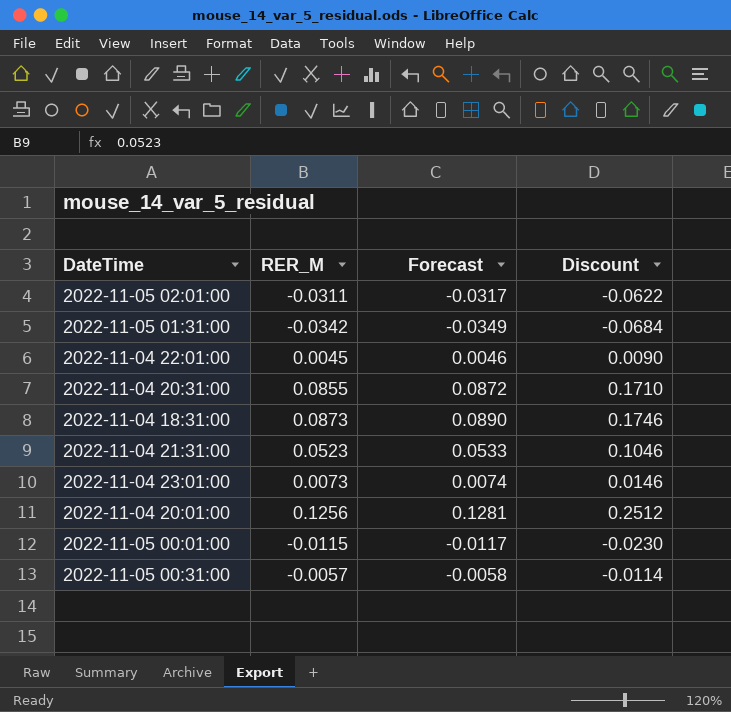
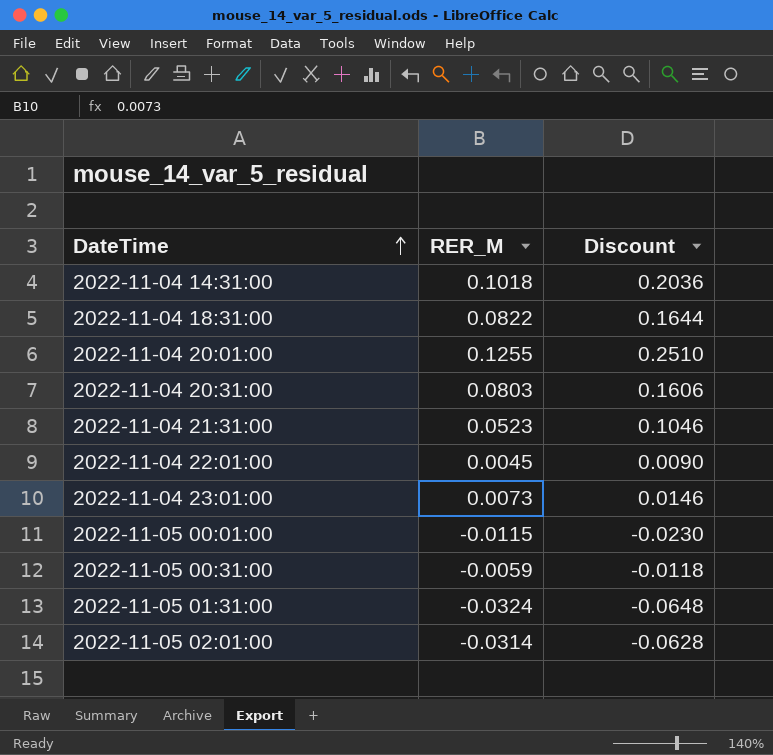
row order: none -> DateTime ascending
column Forecast | formula: [RER_M] * 1.02 -> none
row 2022-11-04 14:31:00: none -> 0.1018 | 0.2036
2022-11-04 18:31:00 | RER_M: 0.0873 -> 0.0822
2022-11-04 18:31:00 | Discount: 0.1746 -> 0.1644
2022-11-04 20:01:00 | RER_M: 0.1256 -> 0.1255
2022-11-04 20:01:00 | Discount: 0.2512 -> 0.2510
2022-11-04 20:31:00 | RER_M: 0.0855 -> 0.0803
2022-11-04 20:31:00 | Discount: 0.1710 -> 0.1606
2022-11-05 00:31:00 | RER_M: -0.0057 -> -0.0059
2022-11-05 00:31:00 | Discount: -0.0114 -> -0.0118
2022-11-05 01:31:00 | RER_M: -0.0342 -> -0.0324
2022-11-05 01:31:00 | Discount: -0.0684 -> -0.0648
2022-11-05 02:01:00 | RER_M: -0.0311 -> -0.0314
2022-11-05 02:01:00 | Discount: -0.0622 -> -0.0628

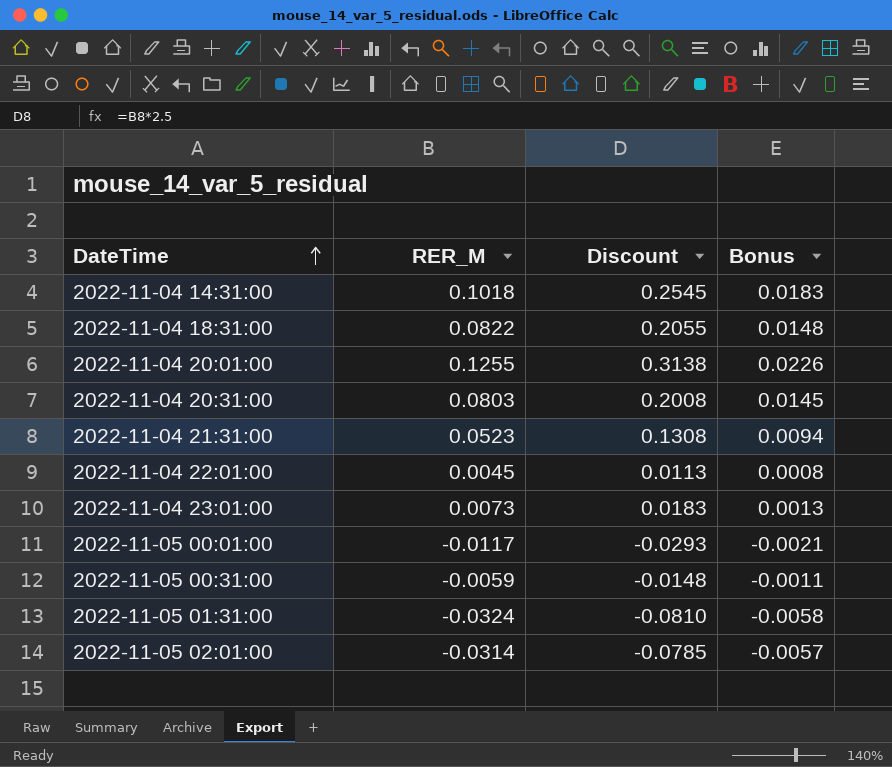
column Discount | formula: [RER_M] * 2 -> [RER_M] * 2.5
column Bonus | formula: none -> [RER_M] * 0.18
2022-11-05 00:01:00 | RER_M: -0.0115 -> -0.0117

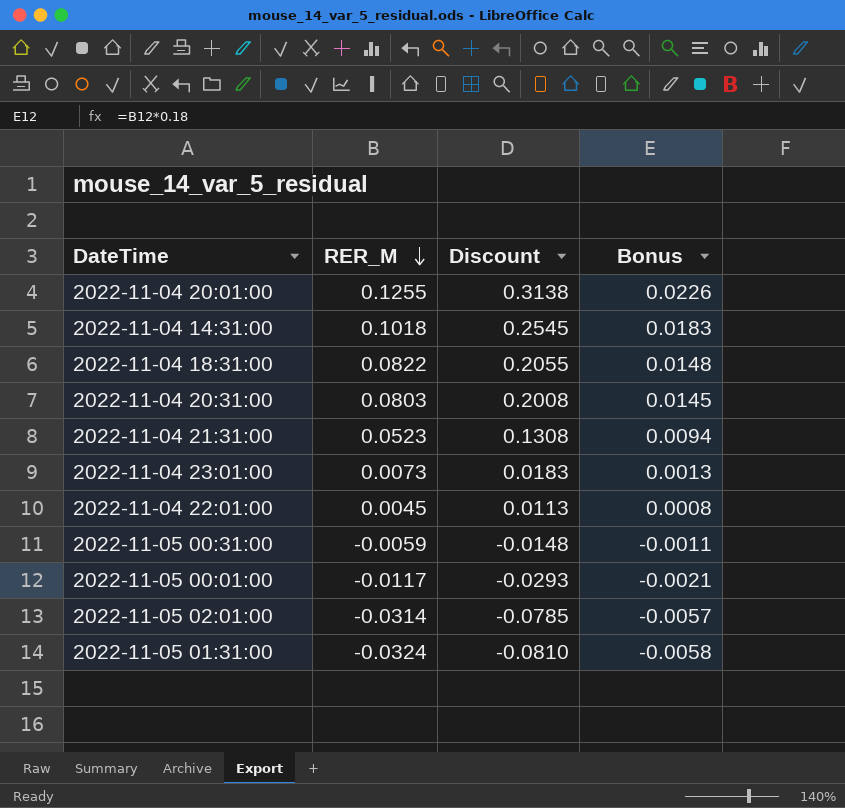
row order: DateTime ascending -> RER_M descending

